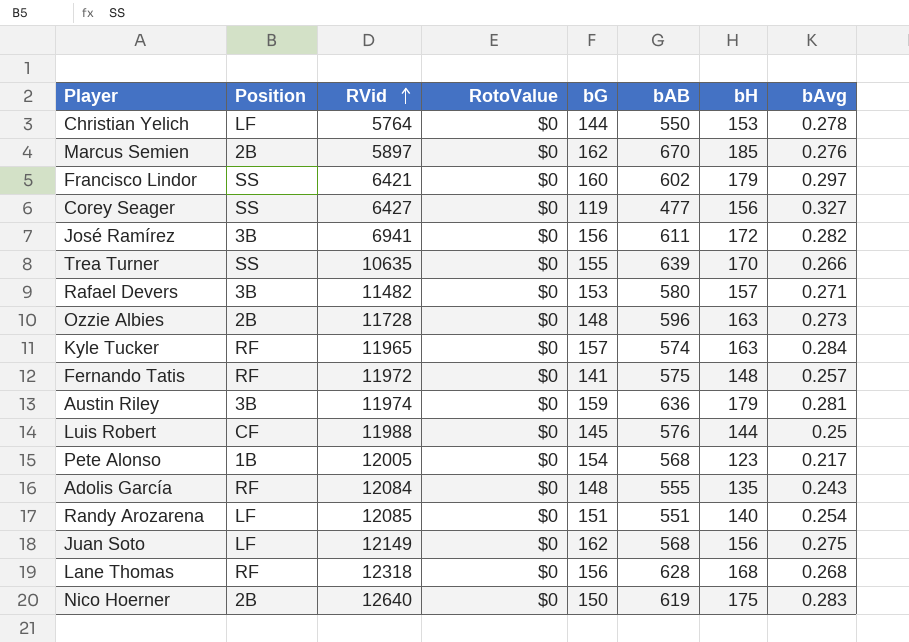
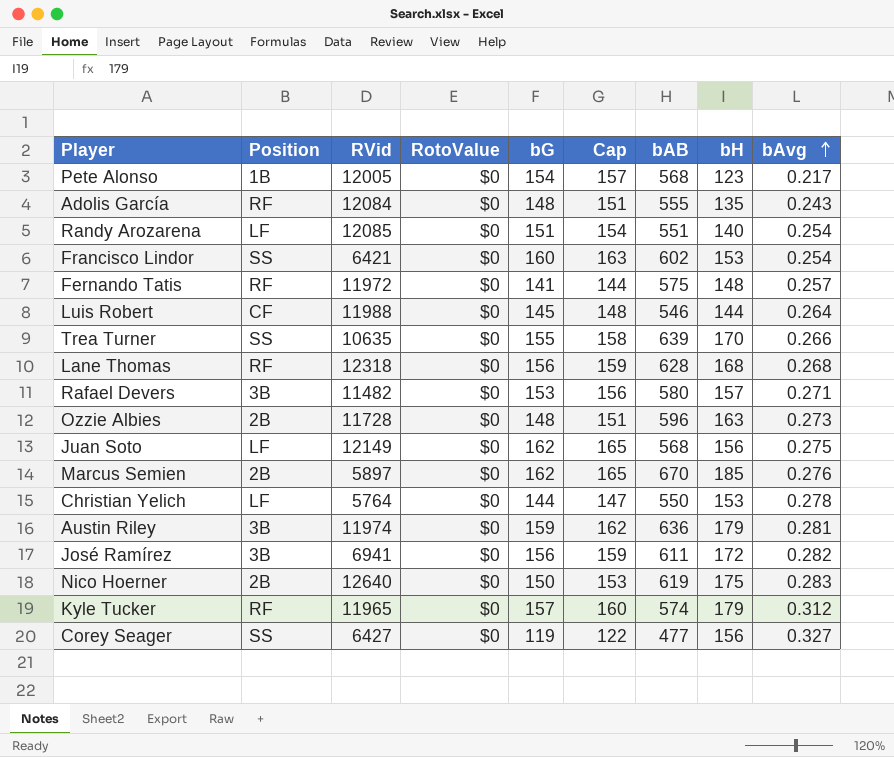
row order: RVid ascending -> bAvg ascending
column Cap | formula: none -> [bG] + 3
Francisco Lindor | bH: 179 -> 153
Francisco Lindor | bAvg: 0.297 -> 0.254
Luis Robert | bAB: 576 -> 546
Luis Robert | bAvg: 0.25 -> 0.264
Kyle Tucker | bH: 163 -> 179
Kyle Tucker | bAvg: 0.284 -> 0.312

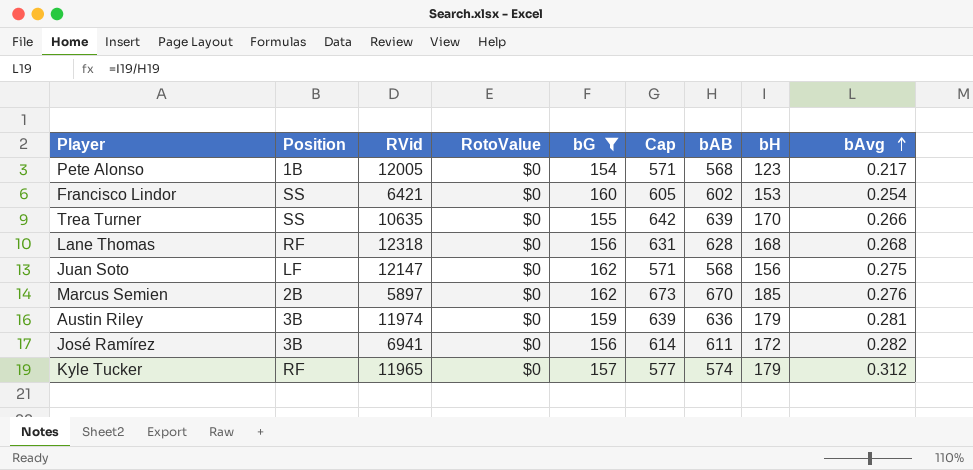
filter: none -> bG >= 154
column Cap | formula: [bG] + 3 -> [bAB] + 3
Juan Soto | RVid: 12149 -> 12147

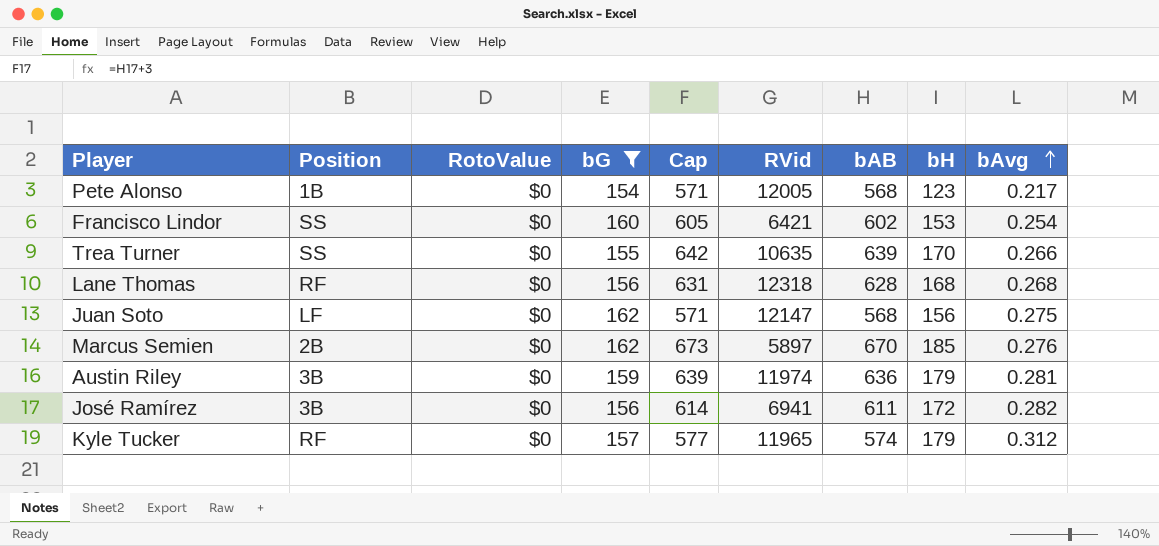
column RVid | position: 3 -> 6

